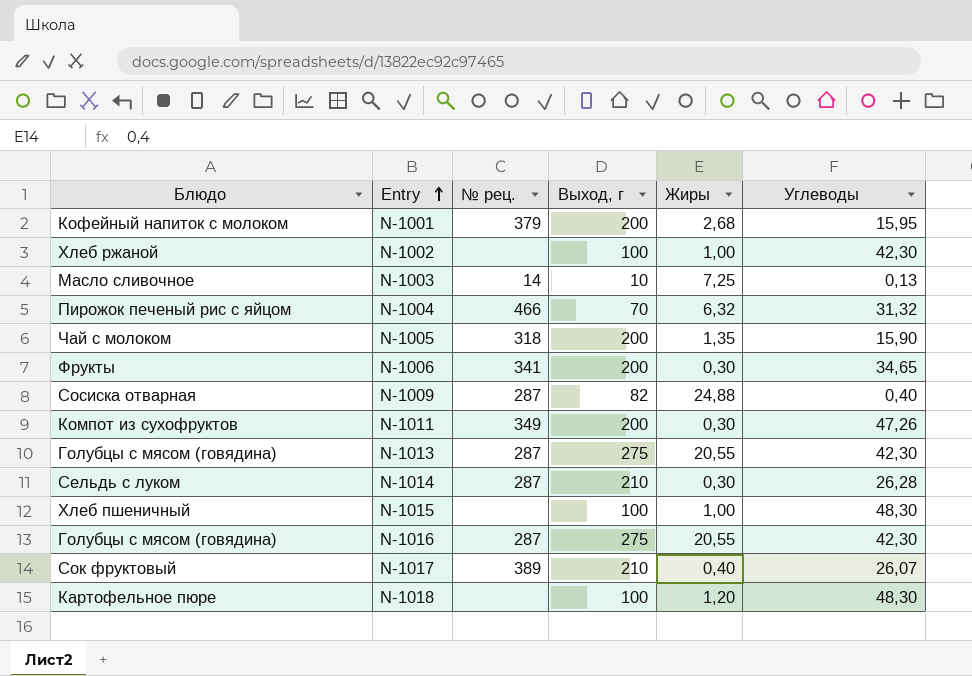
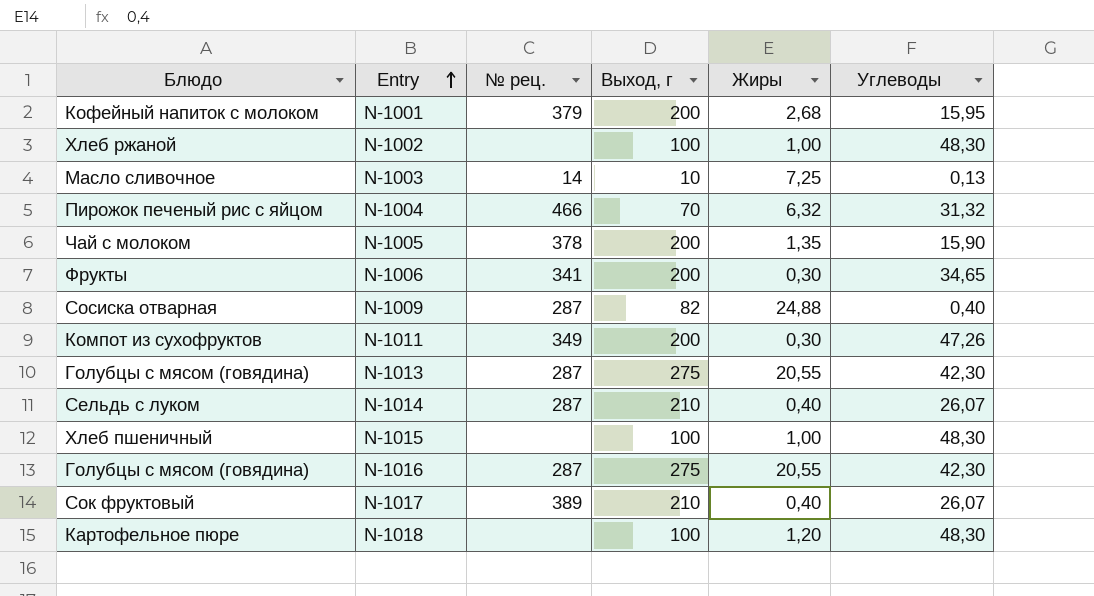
N-1002 | Углеводы: 42,30 -> 48,30
N-1005 | № рец.: 318 -> 378
N-1014 | Жиры: 0,30 -> 0,40
N-1014 | Углеводы: 26,28 -> 26,07

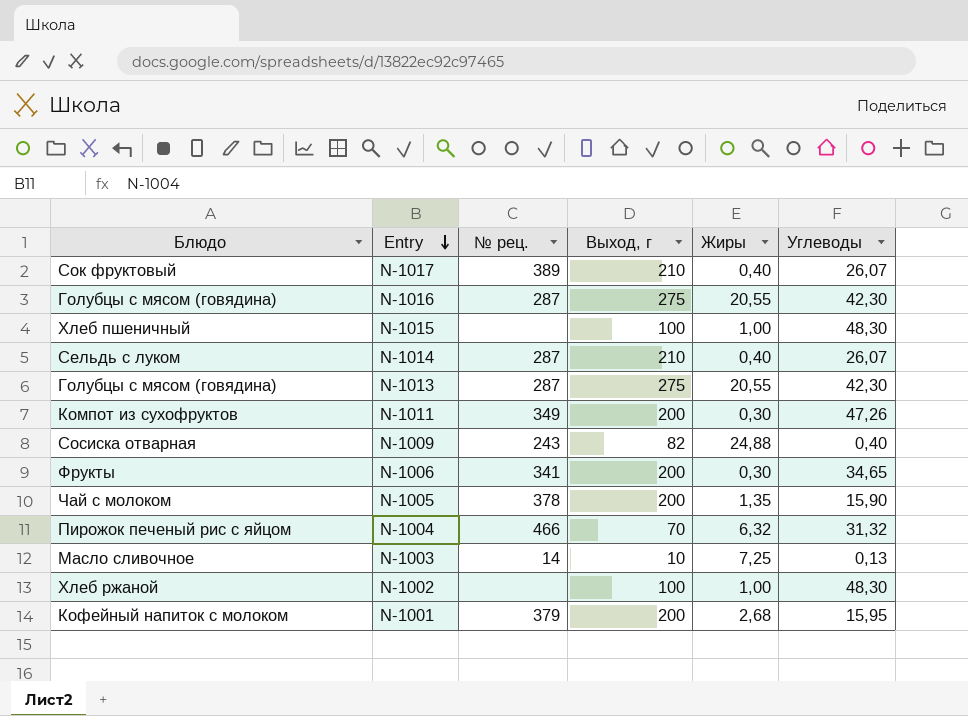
row order: Entry ascending -> Entry descending
row N-1018: Картофельное пюре | none | 100 | 1,20 | 48,30 -> none
N-1009 | № рец.: 287 -> 243

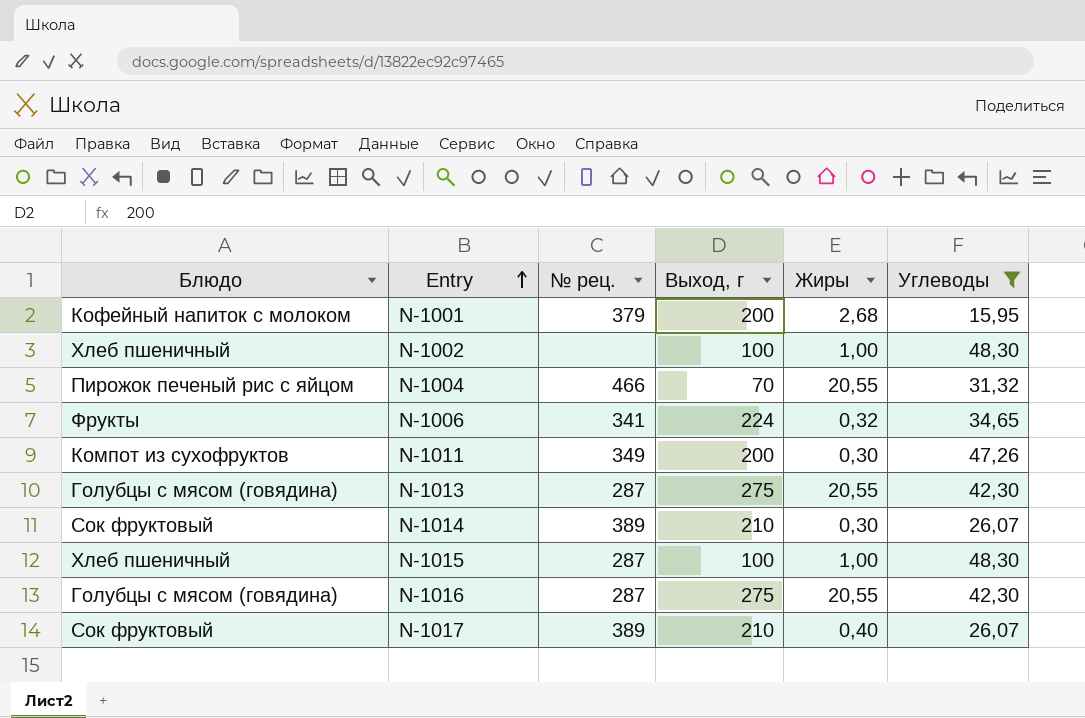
filter: none -> Углеводы >= 15,95
row order: Entry descending -> Entry ascending
N-1002 | Блюдо: Хлеб ржаной -> Хлеб пшеничный
N-1004 | Жиры: 6,32 -> 20,55
N-1006 | Выход, г: 200 -> 224
N-1006 | Жиры: 0,30 -> 0,32
N-1014 | Блюдо: Сельдь с луком -> Сок фруктовый
N-1014 | № рец.: 287 -> 389
N-1014 | Жиры: 0,40 -> 0,30
N-1015 | № рец.: none -> 287

